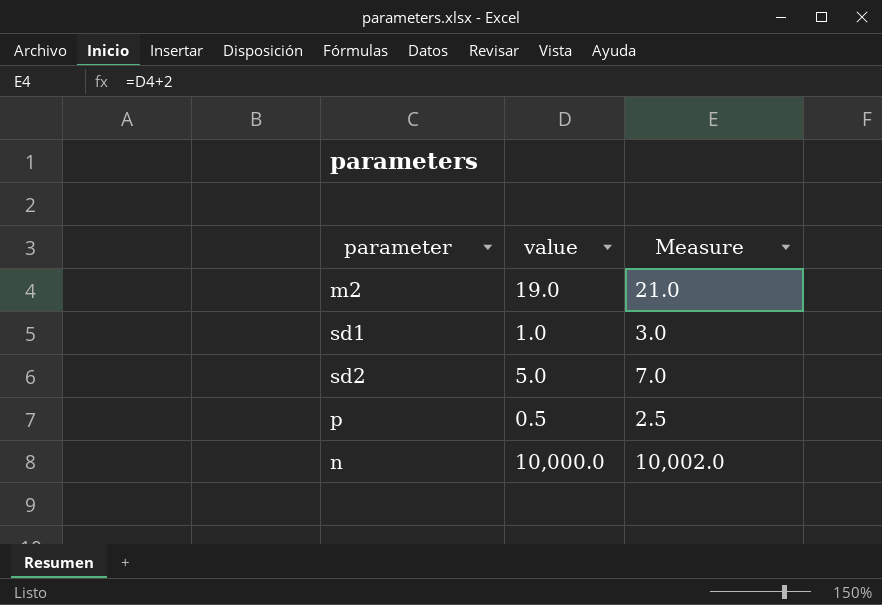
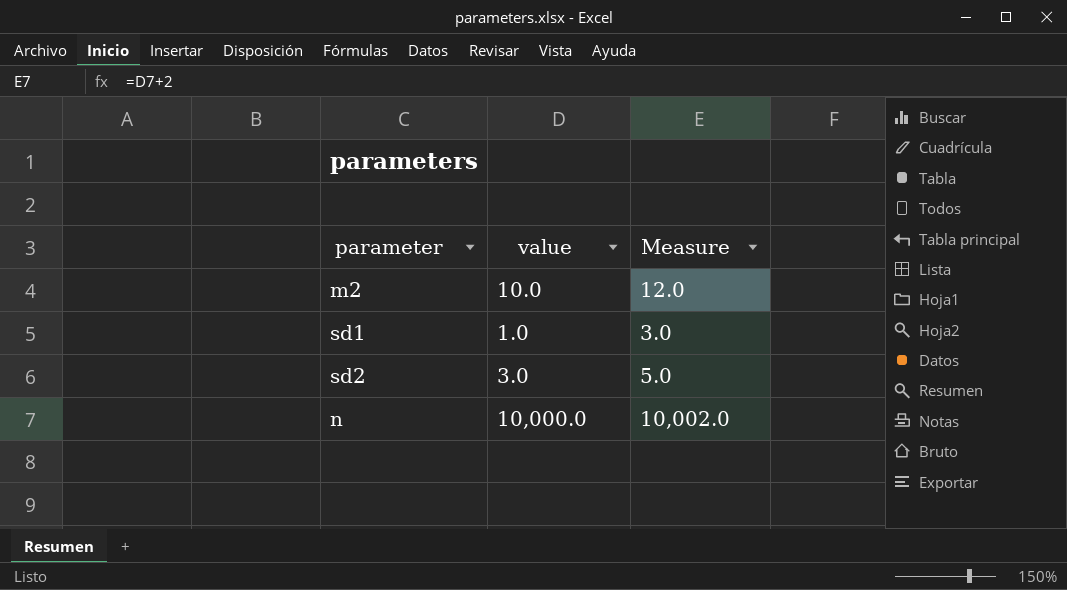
row p: 0.5 | 2.5 -> none
m2 | value: 19.0 -> 10.0
m2 | Measure: 21.0 -> 12.0
sd2 | value: 5.0 -> 3.0
sd2 | Measure: 7.0 -> 5.0

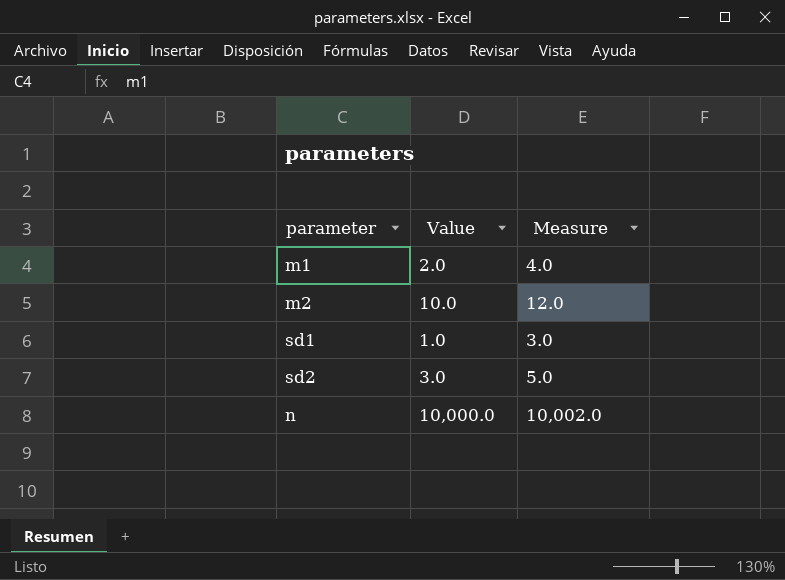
column name: value -> Value
row m1: none -> 2.0 | 4.0

